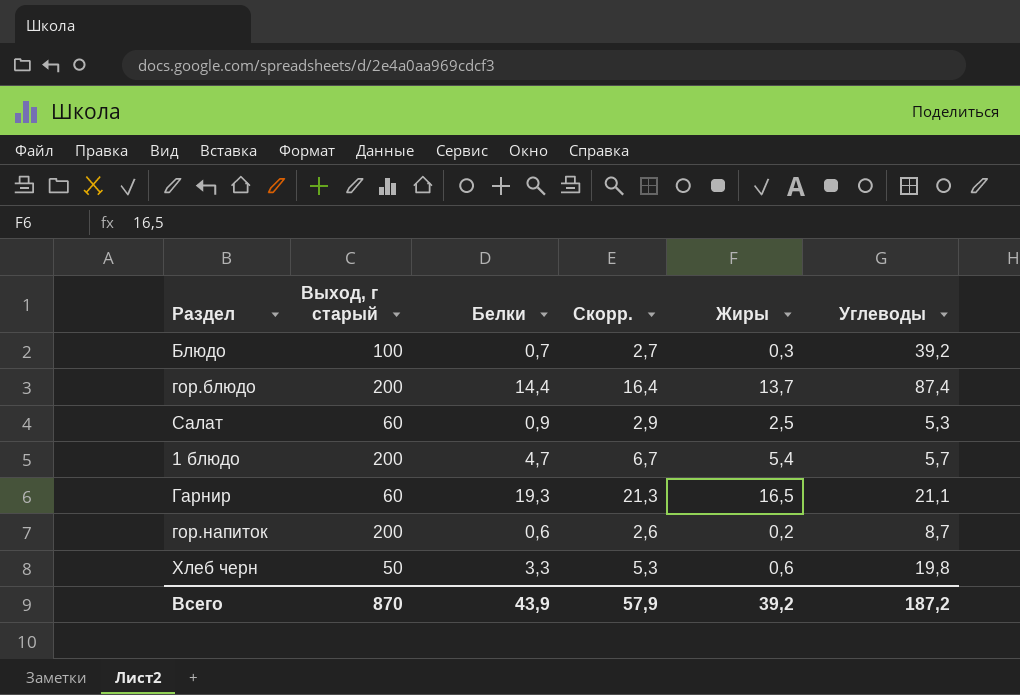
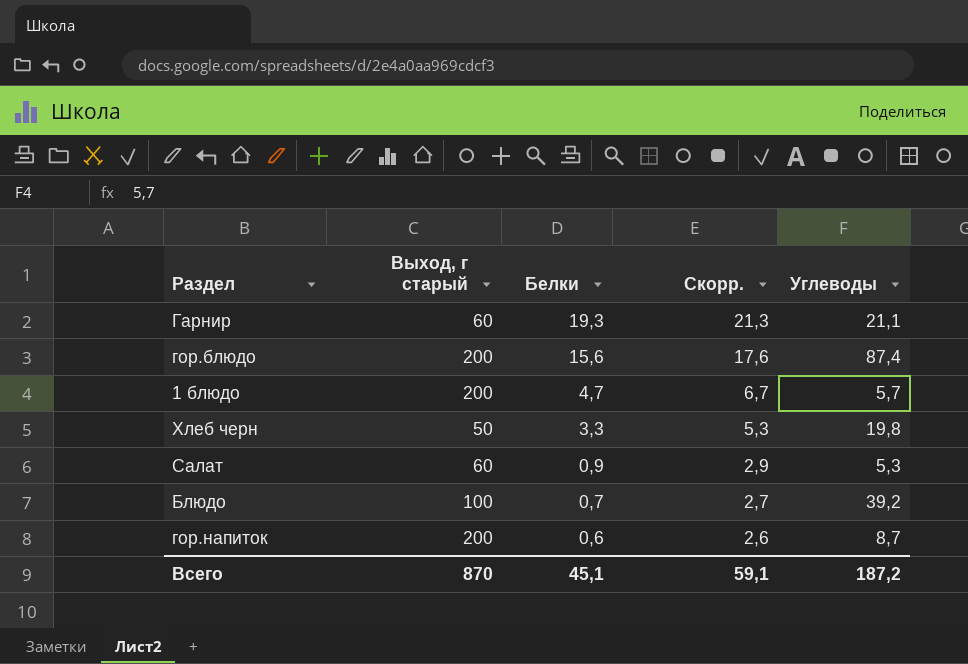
row order: none -> Белки descending
column Жиры | position: 5 -> none
гор.блюдо | Белки: 14,4 -> 15,6
гор.блюдо | Скорр.: 16,4 -> 17,6
Всего | Белки: 43,9 -> 45,1
Всего | Скорр.: 57,9 -> 59,1

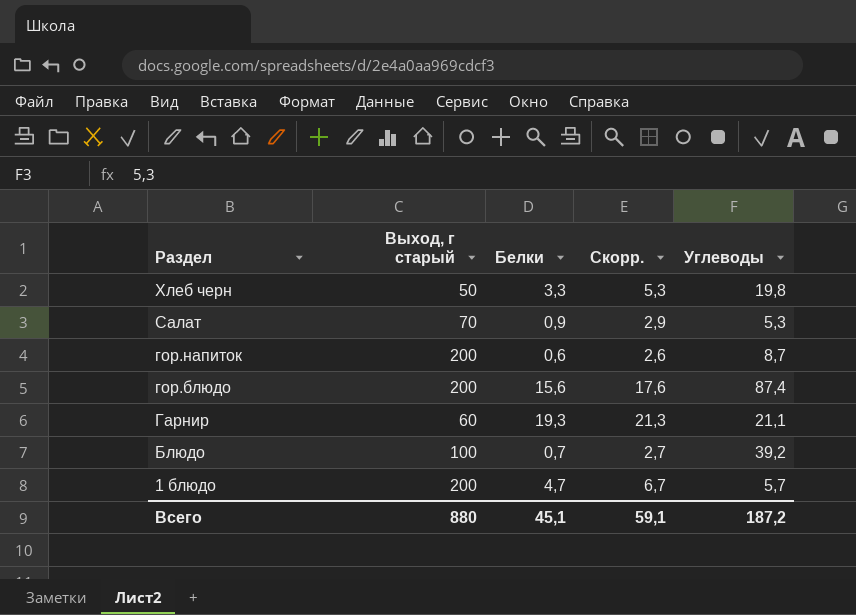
row order: Белки descending -> Раздел descending
Салат | Выход, г старый: 60 -> 70
Всего | Выход, г старый: 870 -> 880

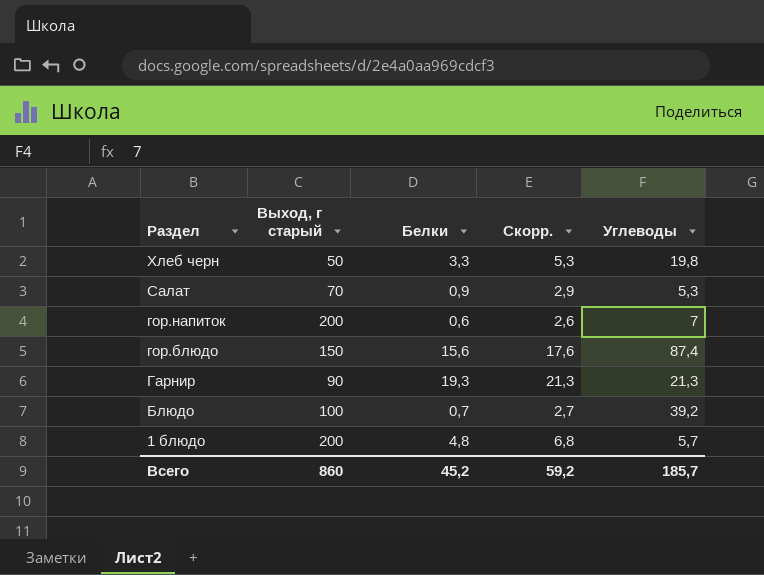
гор.напиток | Углеводы: 8,7 -> 7
гор.блюдо | Выход, г старый: 200 -> 150
Гарнир | Выход, г старый: 60 -> 90
Гарнир | Углеводы: 21,1 -> 21,3
1 блюдо | Белки: 4,7 -> 4,8
1 блюдо | Скорр.: 6,7 -> 6,8
Всего | Выход, г старый: 880 -> 860
Всего | Белки: 45,1 -> 45,2
Всего | Скорр.: 59,1 -> 59,2
Всего | Углеводы: 187,2 -> 185,7

